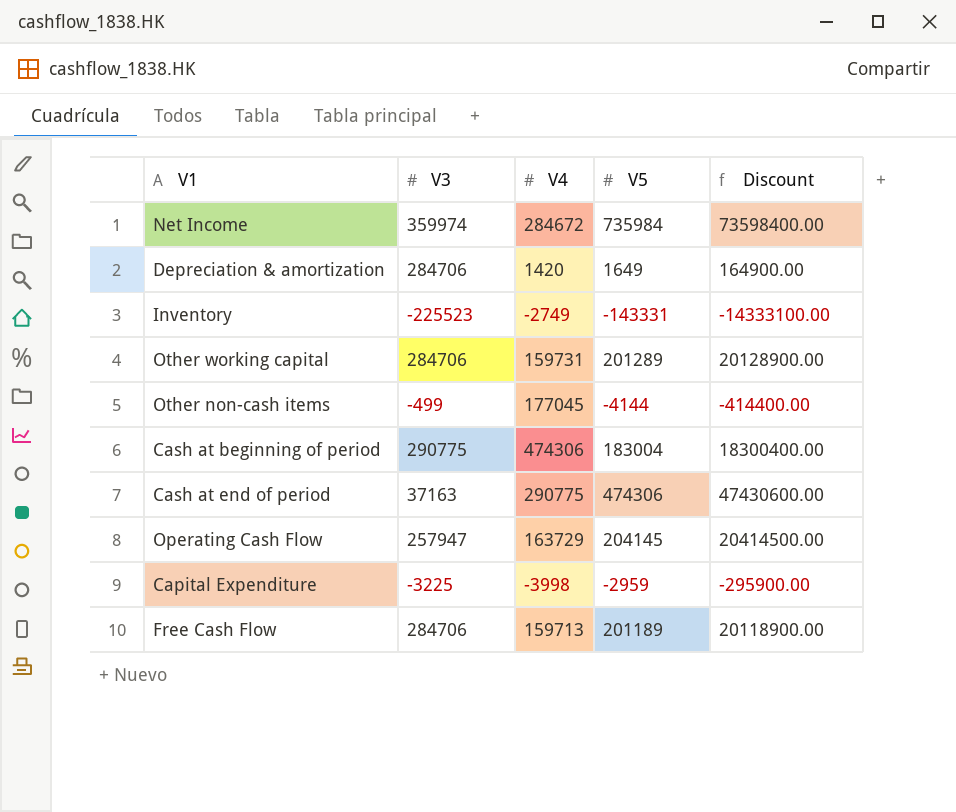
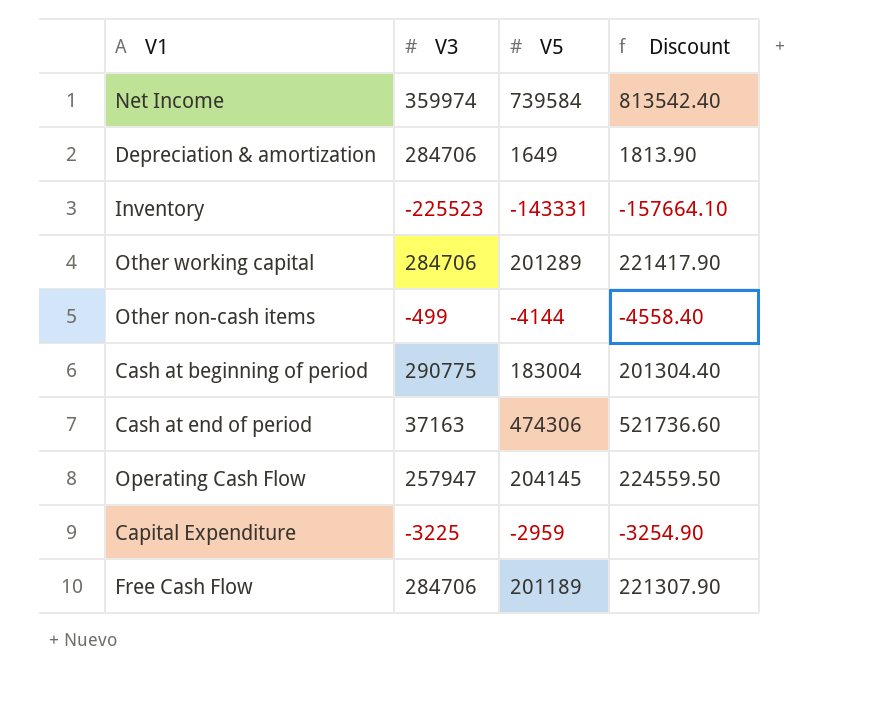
column V4 | position: 3 -> none
column Discount | formula: [V5] * 100 -> [V5] * 1.1
Net Income | V5: 735984 -> 739584

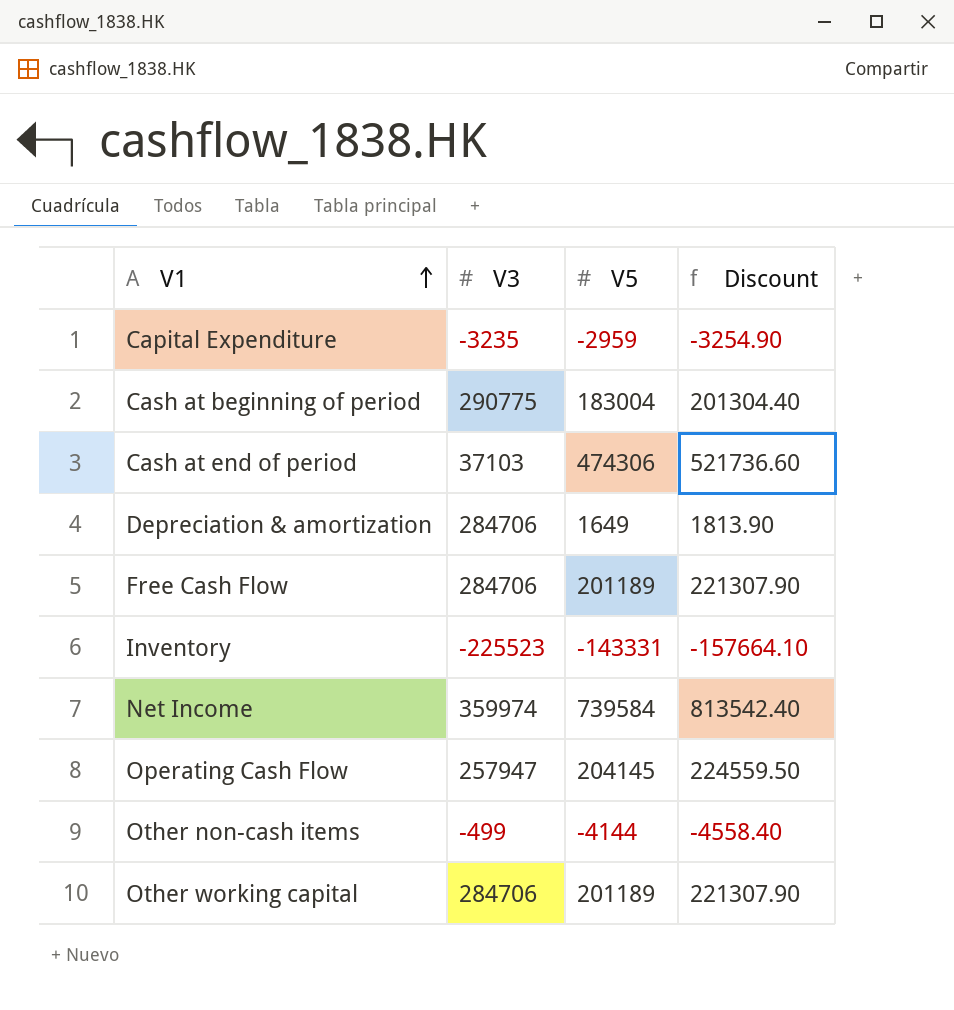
row order: none -> V1 ascending
Capital Expenditure | V3: -3225 -> -3235
Cash at end of period | V3: 37163 -> 37103
Other working capital | V5: 201289 -> 201189
Other working capital | Discount: 221417.90 -> 221307.90

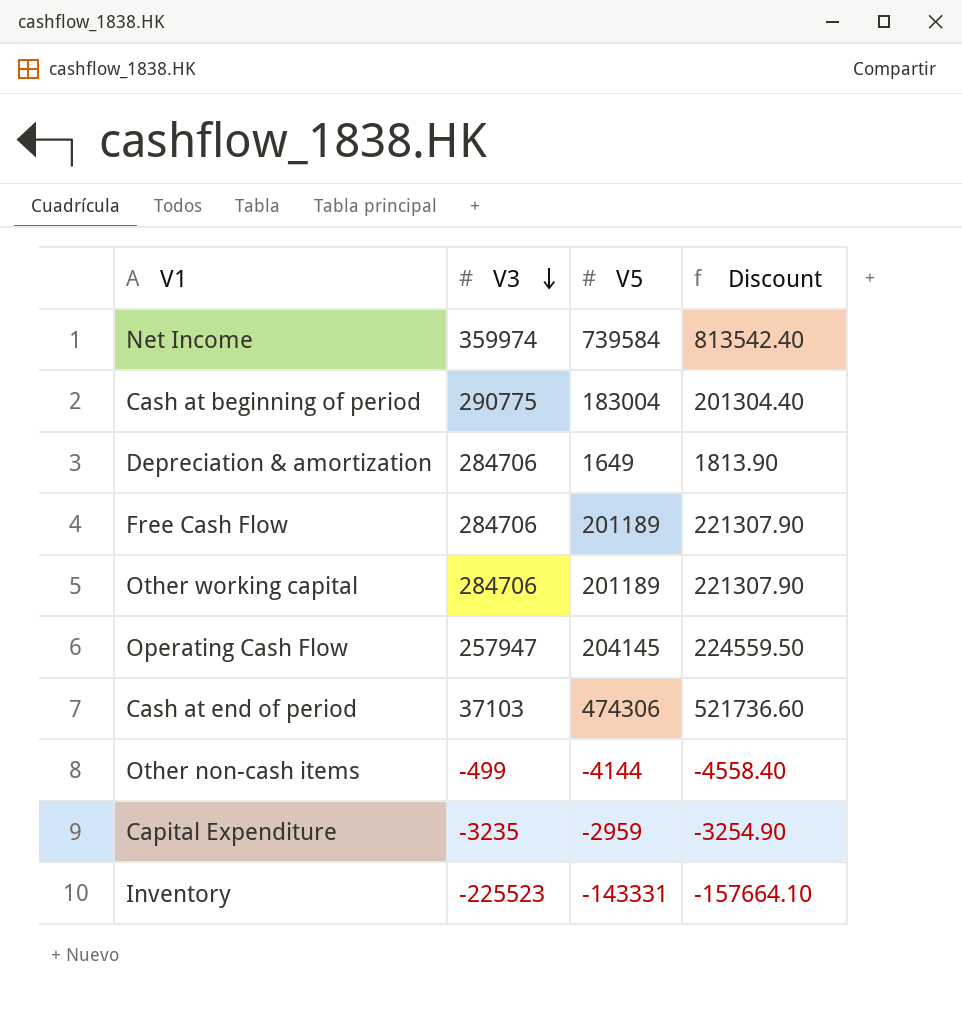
row order: V1 ascending -> V3 descending

